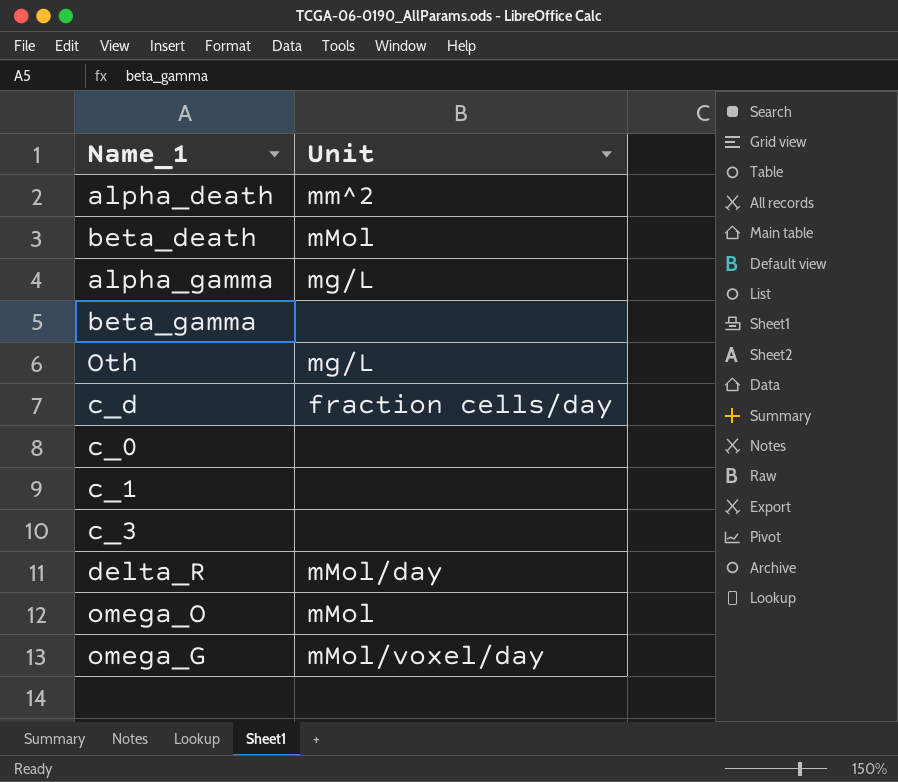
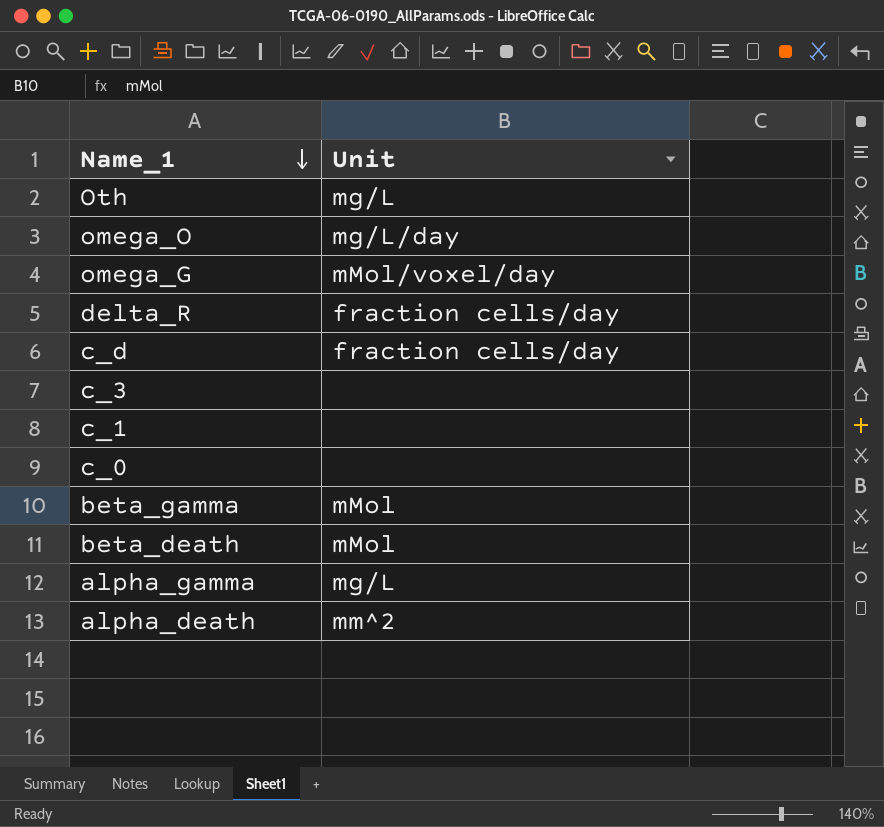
row order: none -> Name_1 descending
omega_O | Unit: mMol -> mg/L/day
delta_R | Unit: mMol/day -> fraction cells/day
beta_gamma | Unit: none -> mMol

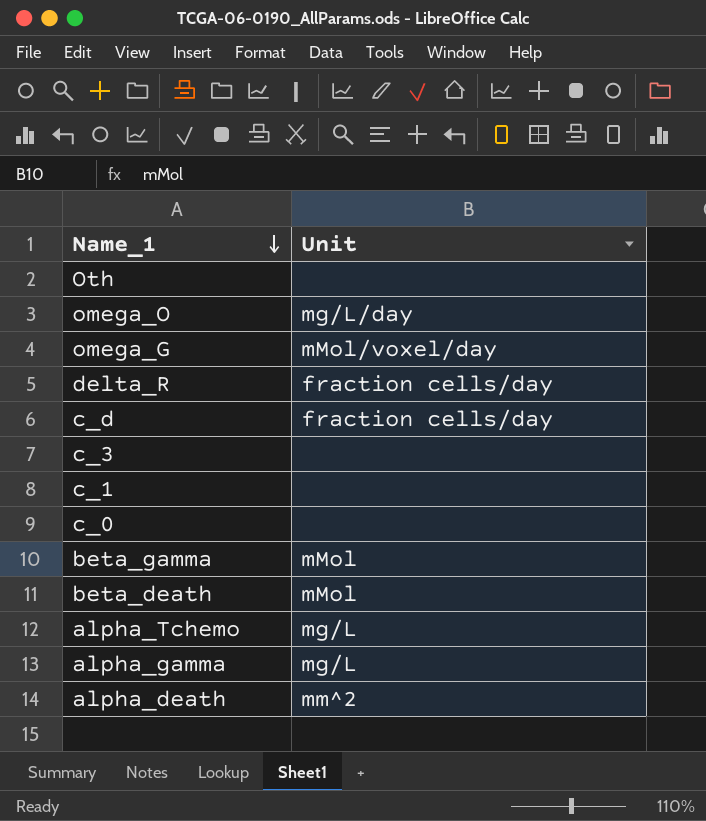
Oth | Unit: mg/L -> none
row alpha_Tchemo: none -> mg/L

